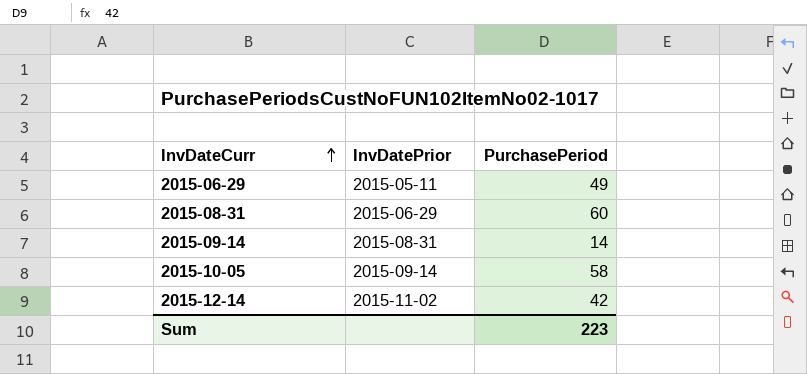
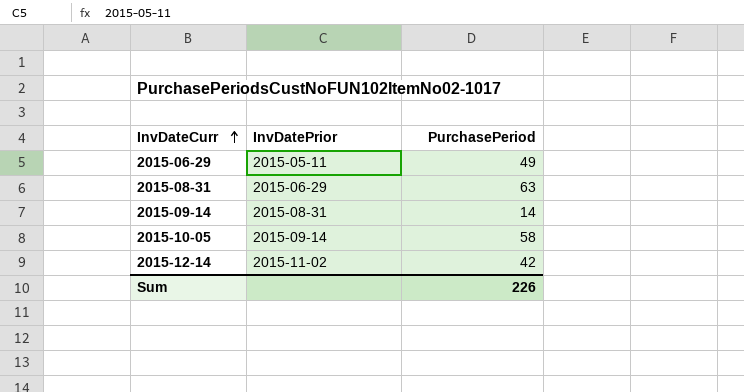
2015-08-31 | PurchasePeriod: 60 -> 63
Sum | PurchasePeriod: 223 -> 226

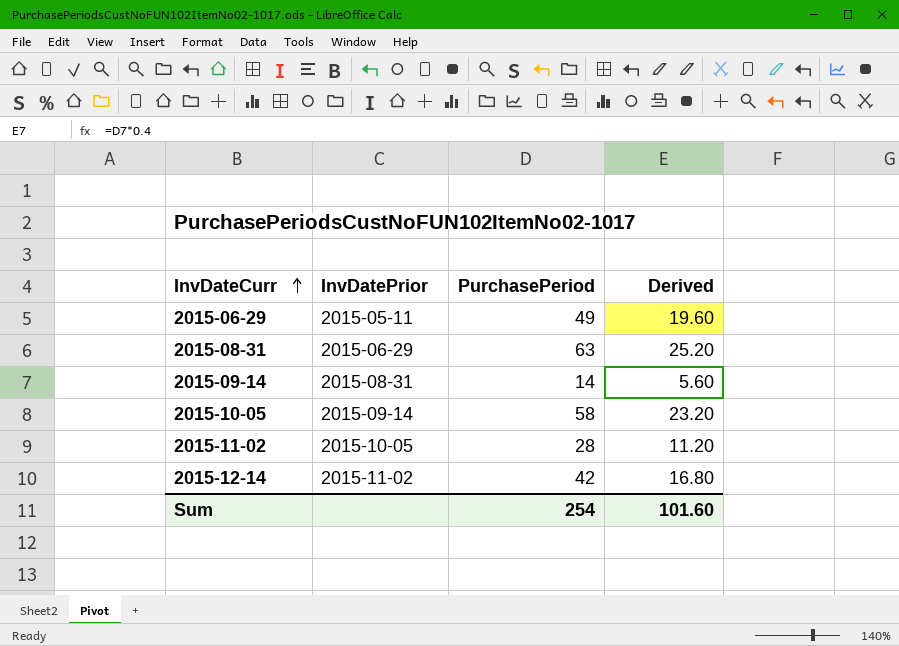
column Derived | formula: none -> [PurchasePeriod] * 0.4
row 2015-11-02: none -> 2015-10-05 | 28 | 11.20
Sum | PurchasePeriod: 226 -> 254

